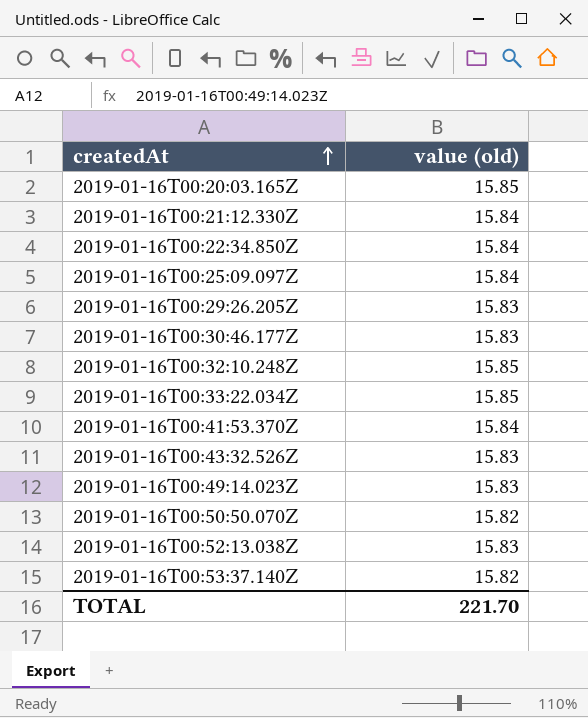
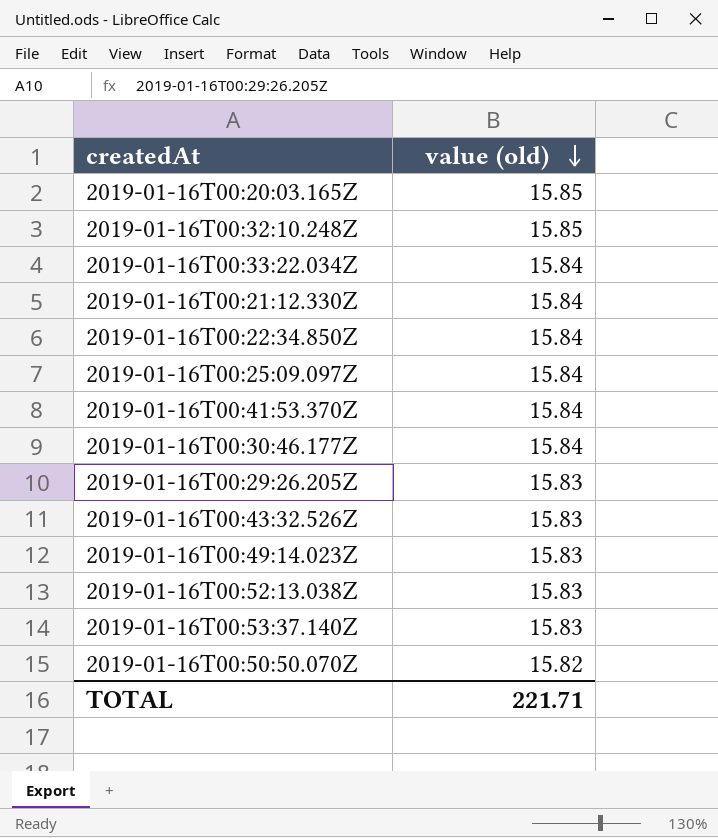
row order: createdAt ascending -> value (old) descending
2019-01-16T00:33:22.034Z | value (old): 15.85 -> 15.84
2019-01-16T00:30:46.177Z | value (old): 15.83 -> 15.84
2019-01-16T00:53:37.140Z | value (old): 15.82 -> 15.83
TOTAL | value (old): 221.70 -> 221.71

